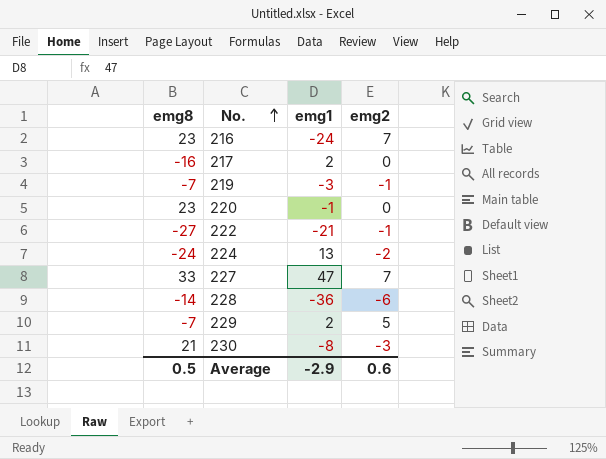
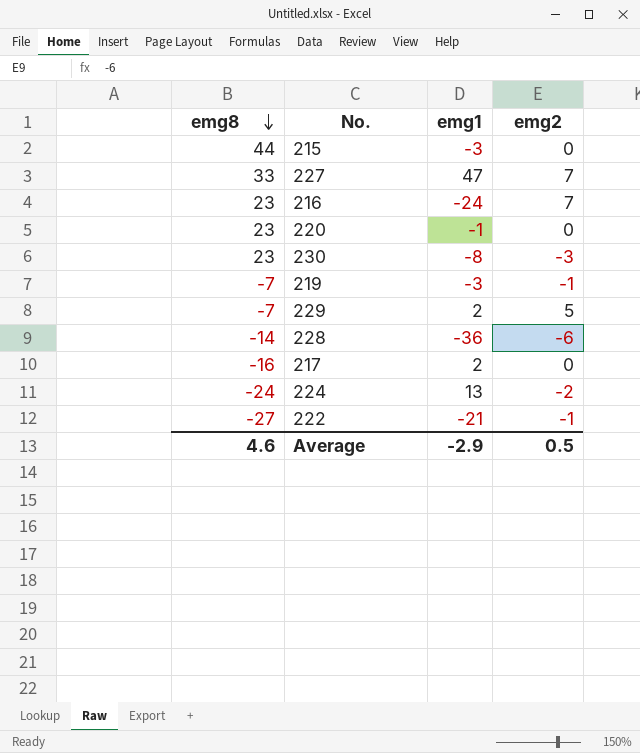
row order: No. ascending -> emg8 descending
row 215: none -> 44 | -3 | 0
230 | emg8: 21 -> 23
Average | emg8: 0.5 -> 4.6
Average | emg2: 0.6 -> 0.5

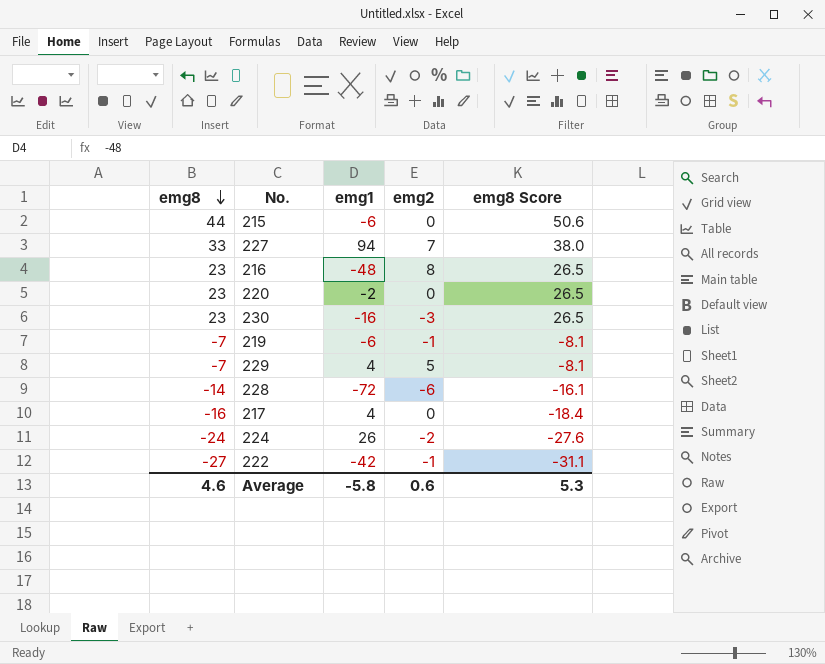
column emg8 Score | formula: none -> [emg8] * 1.15
215 | emg1: -3 -> -6
227 | emg1: 47 -> 94
216 | emg1: -24 -> -48
216 | emg2: 7 -> 8
220 | emg1: -1 -> -2
230 | emg1: -8 -> -16
219 | emg1: -3 -> -6
229 | emg1: 2 -> 4
228 | emg1: -36 -> -72
217 | emg1: 2 -> 4
224 | emg1: 13 -> 26
222 | emg1: -21 -> -42
Average | emg1: -2.9 -> -5.8
Average | emg2: 0.5 -> 0.6

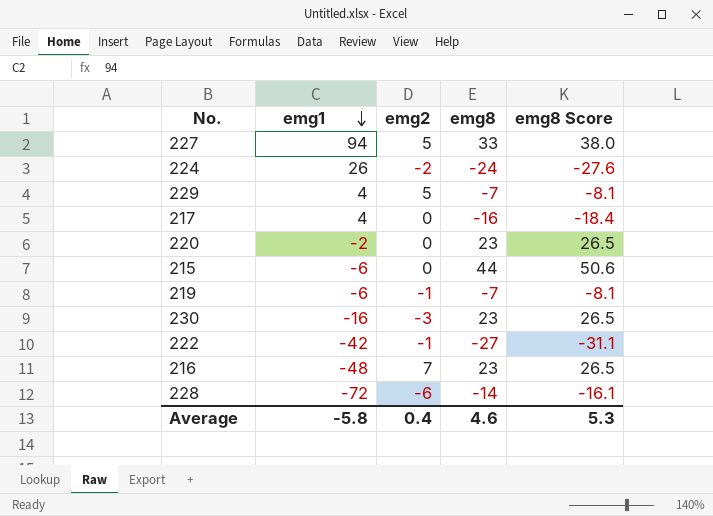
row order: emg8 descending -> emg1 descending
column emg8 | position: 1 -> 4
227 | emg2: 7 -> 5
216 | emg2: 8 -> 7
Average | emg2: 0.6 -> 0.4

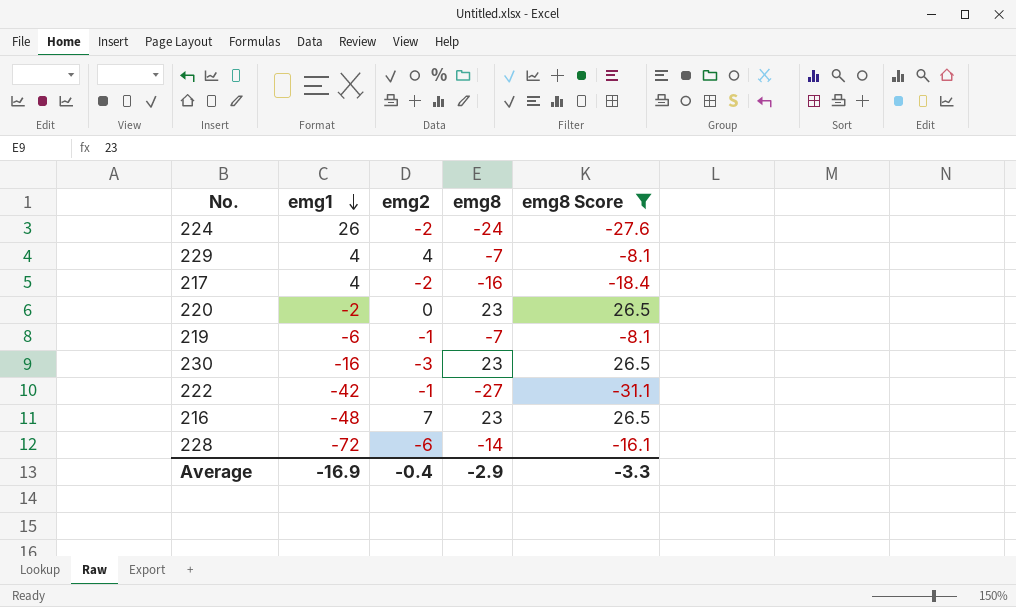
filter: none -> emg8 Score <= 26.5
229 | emg2: 5 -> 4
217 | emg2: 0 -> -2
Average | emg1: -5.8 -> -16.9
Average | emg2: 0.4 -> -0.4
Average | emg8: 4.6 -> -2.9
Average | emg8 Score: 5.3 -> -3.3

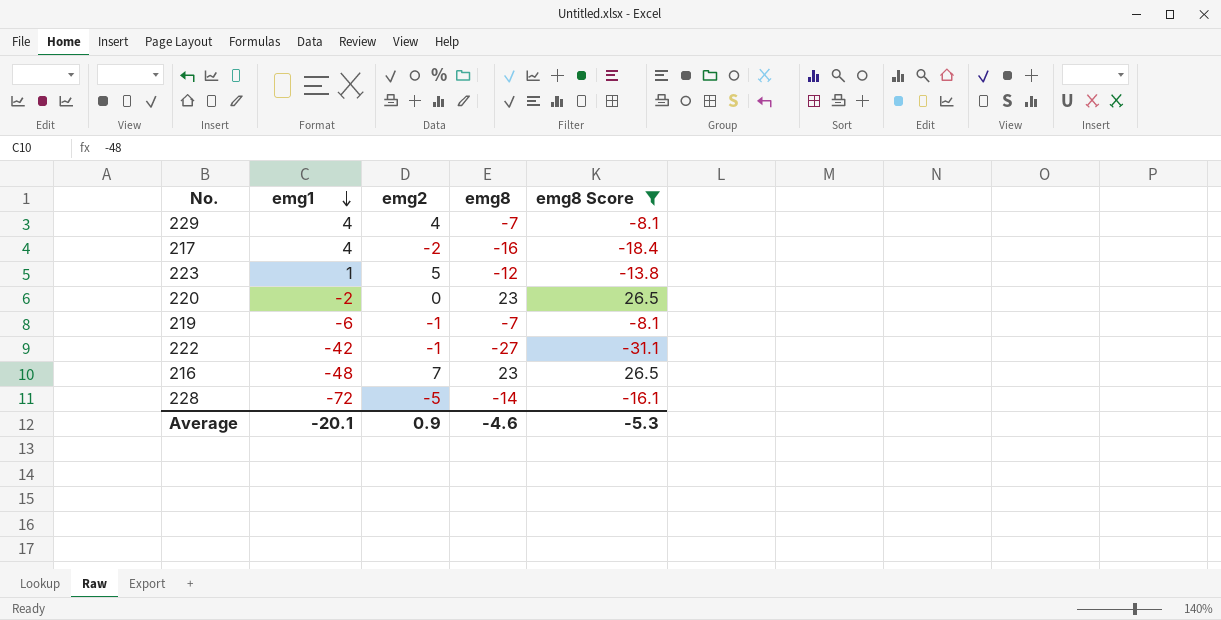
row 224: 26 | -2 | -24 | -27.6 -> none
row 230: -16 | -3 | 23 | 26.5 -> none
row 223: none -> 1 | 5 | -12 | -13.8
228 | emg2: -6 -> -5
Average | emg1: -16.9 -> -20.1
Average | emg2: -0.4 -> 0.9
Average | emg8: -2.9 -> -4.6
Average | emg8 Score: -3.3 -> -5.3

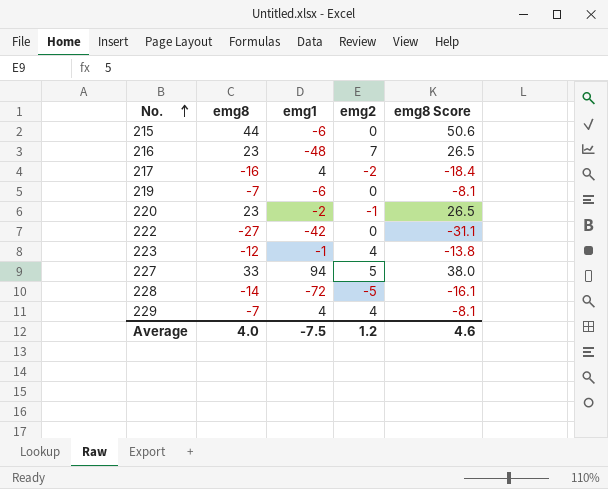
filter: emg8 Score <= 26.5 -> none
row order: emg1 descending -> No. ascending
column emg8 | position: 4 -> 2
219 | emg2: -1 -> 0
220 | emg2: 0 -> -1
222 | emg2: -1 -> 0
223 | emg1: 1 -> -1
223 | emg2: 5 -> 4
Average | emg8: -4.6 -> 4.0
Average | emg1: -20.1 -> -7.5
Average | emg2: 0.9 -> 1.2
Average | emg8 Score: -5.3 -> 4.6

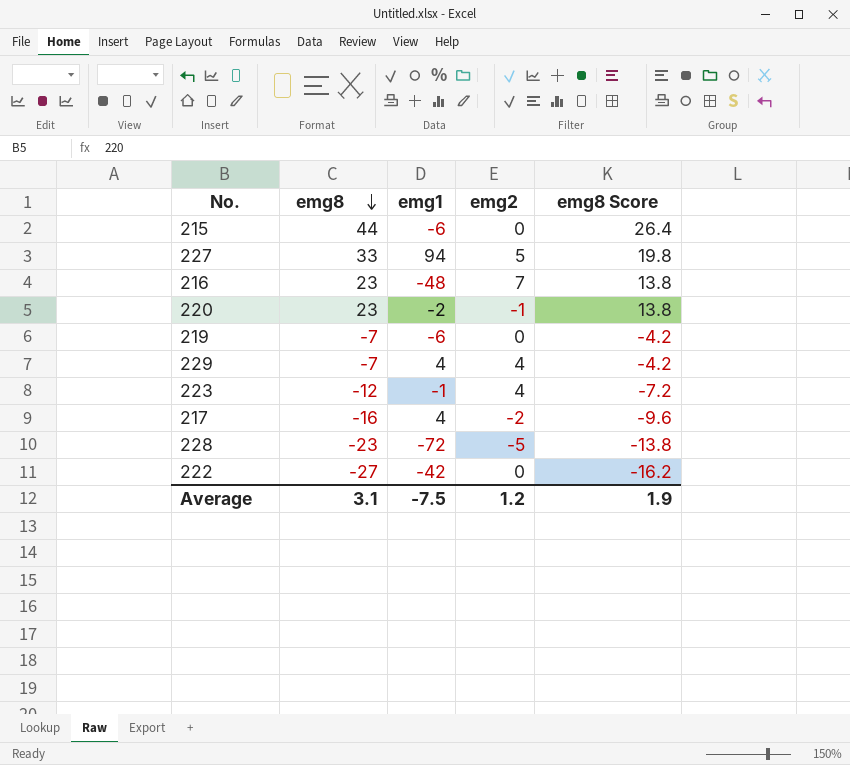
row order: No. ascending -> emg8 descending
column emg8 Score | formula: [emg8] * 1.15 -> [emg8] * 0.6
228 | emg8: -14 -> -23
Average | emg8: 4.0 -> 3.1
Average | emg8 Score: 4.6 -> 1.9

